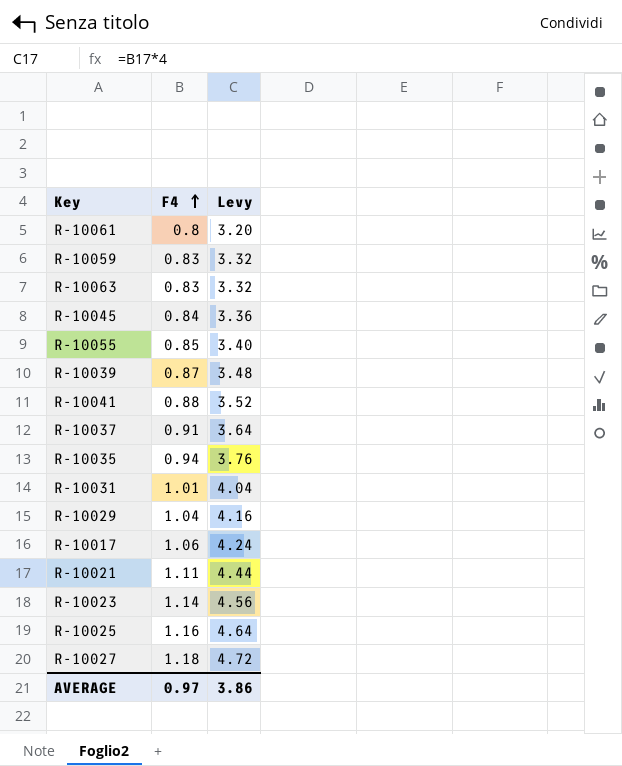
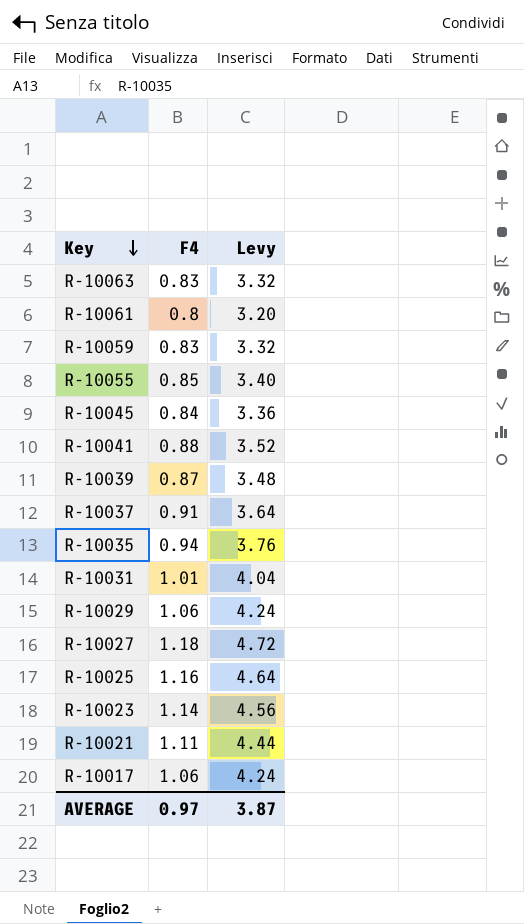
row order: F4 ascending -> Key descending
R-10029 | F4: 1.04 -> 1.06
R-10029 | Levy: 4.16 -> 4.24
AVERAGE | Levy: 3.86 -> 3.87

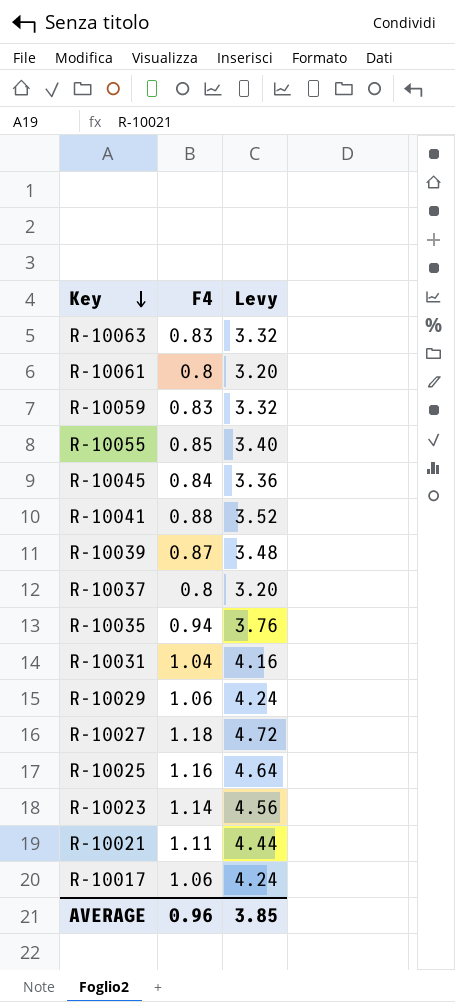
R-10037 | F4: 0.91 -> 0.8
R-10037 | Levy: 3.64 -> 3.20
R-10031 | F4: 1.01 -> 1.04
R-10031 | Levy: 4.04 -> 4.16
AVERAGE | F4: 0.97 -> 0.96
AVERAGE | Levy: 3.87 -> 3.85

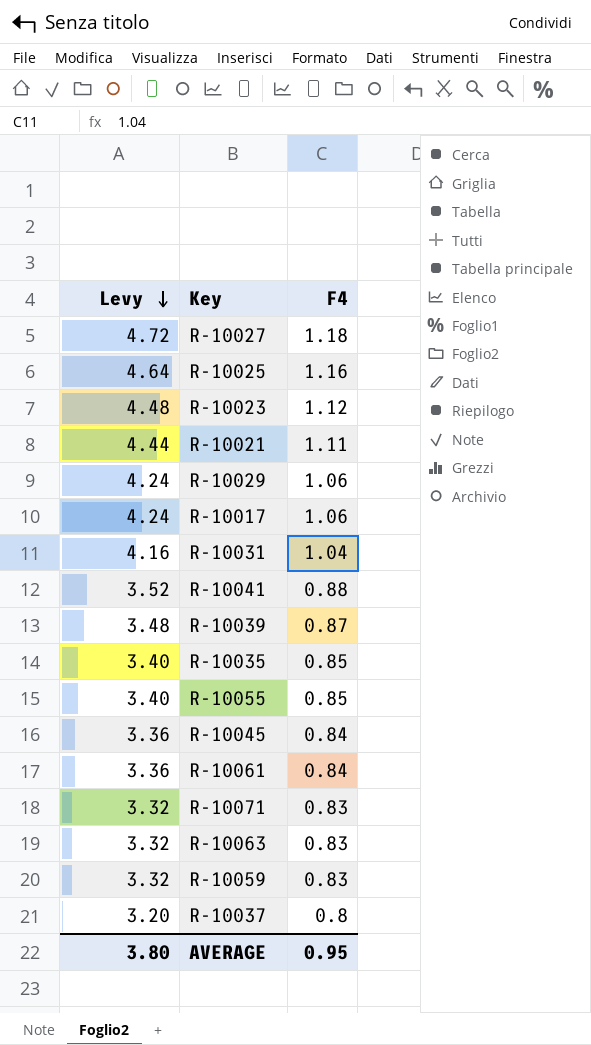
row order: Key descending -> Levy descending
column Levy | position: 3 -> 1
R-10023 | Levy: 4.56 -> 4.48
R-10023 | F4: 1.14 -> 1.12
R-10035 | Levy: 3.76 -> 3.40
R-10035 | F4: 0.94 -> 0.85
R-10061 | Levy: 3.20 -> 3.36
R-10061 | F4: 0.8 -> 0.84
row R-10071: none -> 3.32 | 0.83
AVERAGE | Levy: 3.85 -> 3.80
AVERAGE | F4: 0.96 -> 0.95

